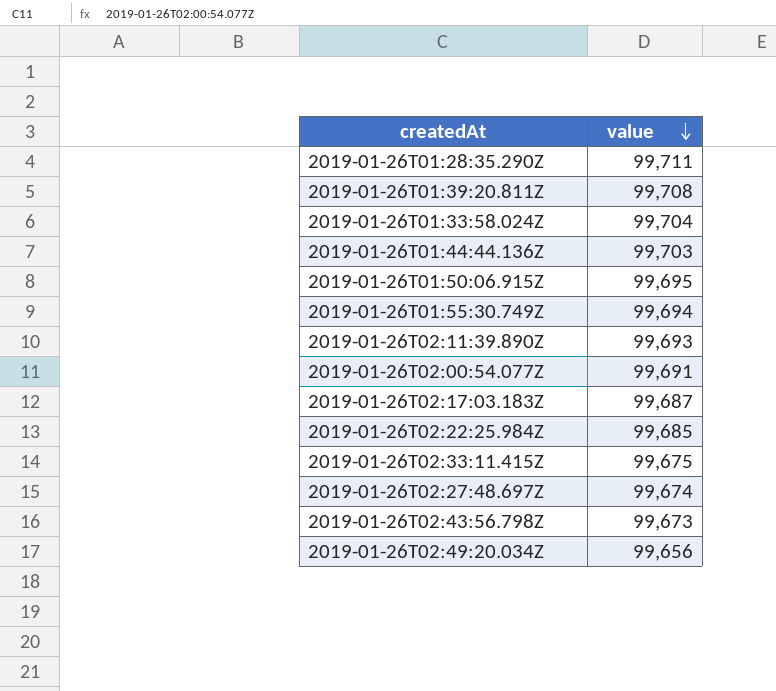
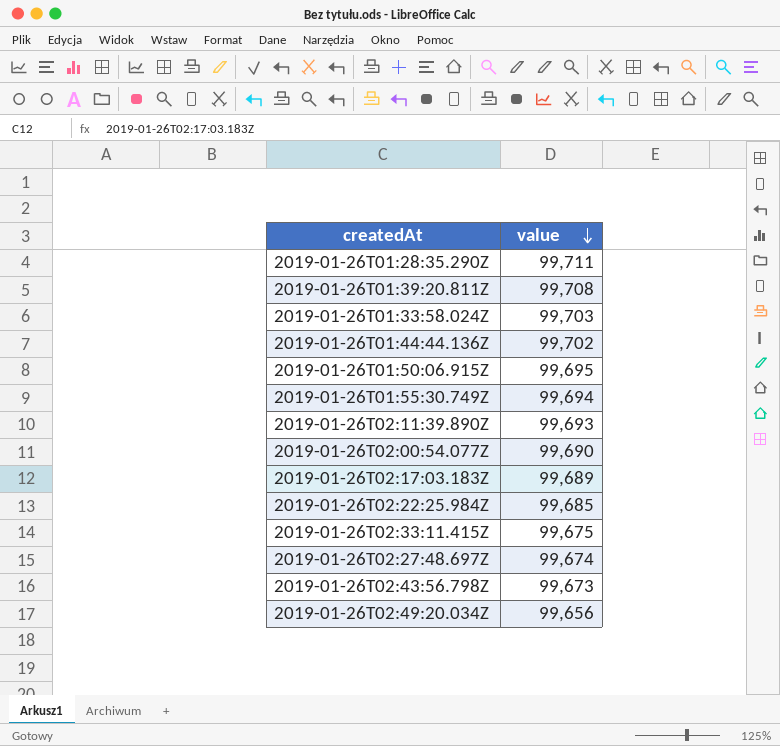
2019-01-26T01:33:58.024Z | value: 99,704 -> 99,703
2019-01-26T01:44:44.136Z | value: 99,703 -> 99,702
2019-01-26T02:00:54.077Z | value: 99,691 -> 99,690
2019-01-26T02:17:03.183Z | value: 99,687 -> 99,689

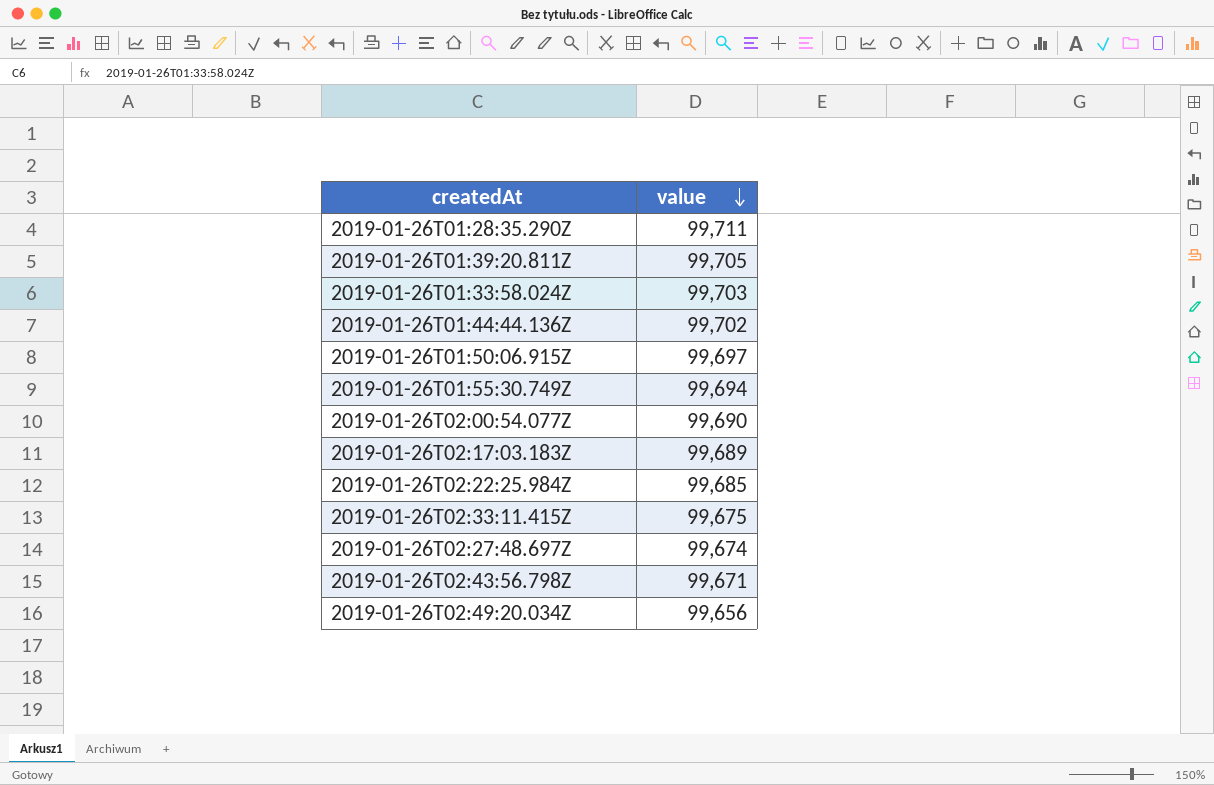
row 2019-01-26T02:11:39.890Z: 99,693 -> none
2019-01-26T01:39:20.811Z | value: 99,708 -> 99,705
2019-01-26T01:50:06.915Z | value: 99,695 -> 99,697
2019-01-26T02:43:56.798Z | value: 99,673 -> 99,671

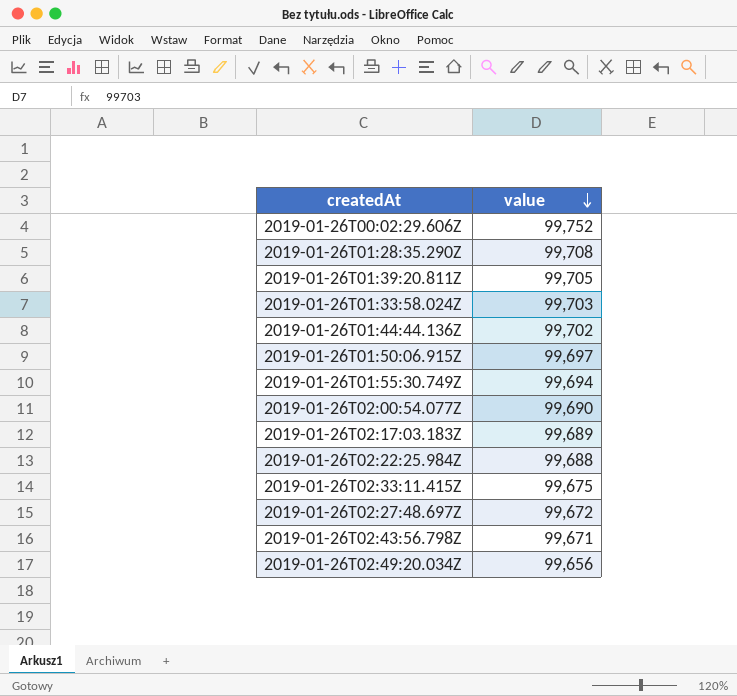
row 2019-01-26T00:02:29.606Z: none -> 99,752
2019-01-26T01:28:35.290Z | value: 99,711 -> 99,708
2019-01-26T02:22:25.984Z | value: 99,685 -> 99,688
2019-01-26T02:27:48.697Z | value: 99,674 -> 99,672

